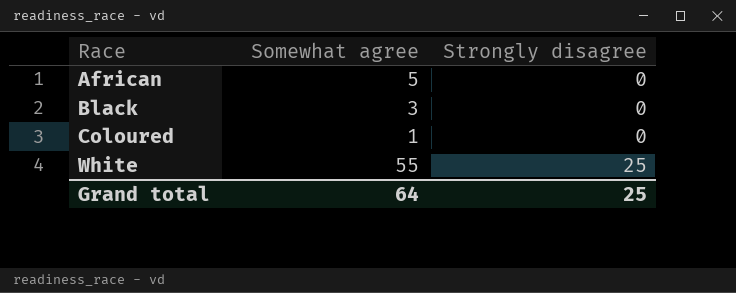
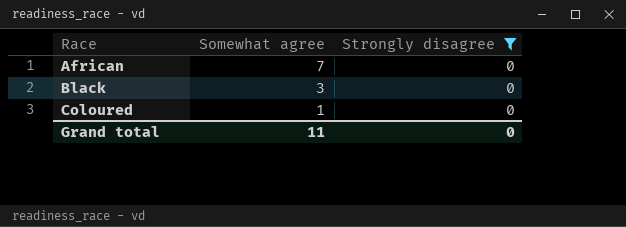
filter: none -> Strongly disagree = 0
African | Somewhat agree: 5 -> 7
Grand total | Somewhat agree: 64 -> 11
Grand total | Strongly disagree: 25 -> 0

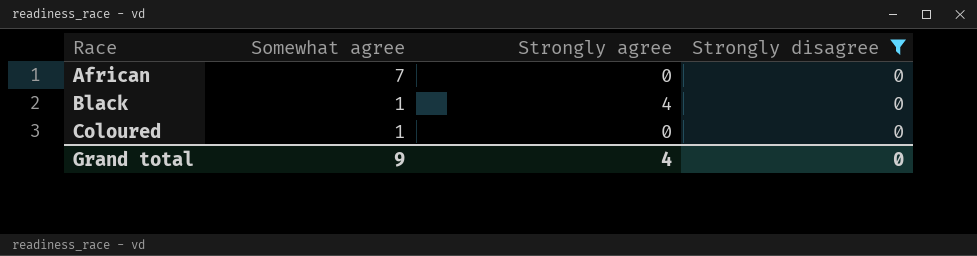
column Strongly agree | position: none -> 3
Black | Somewhat agree: 3 -> 1
Grand total | Somewhat agree: 11 -> 9

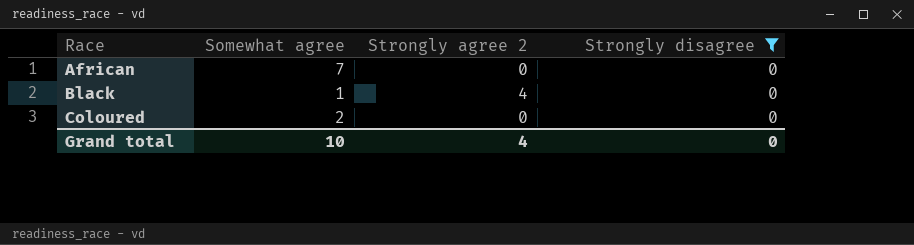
column name: Strongly agree -> Strongly agree 2
Coloured | Somewhat agree: 1 -> 2
Grand total | Somewhat agree: 9 -> 10

